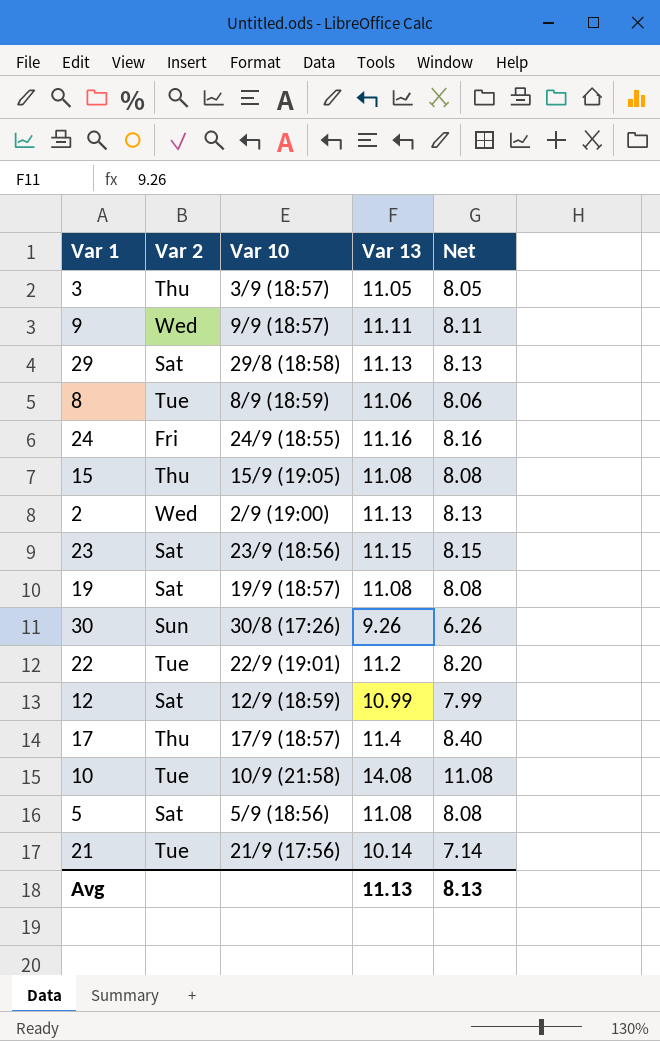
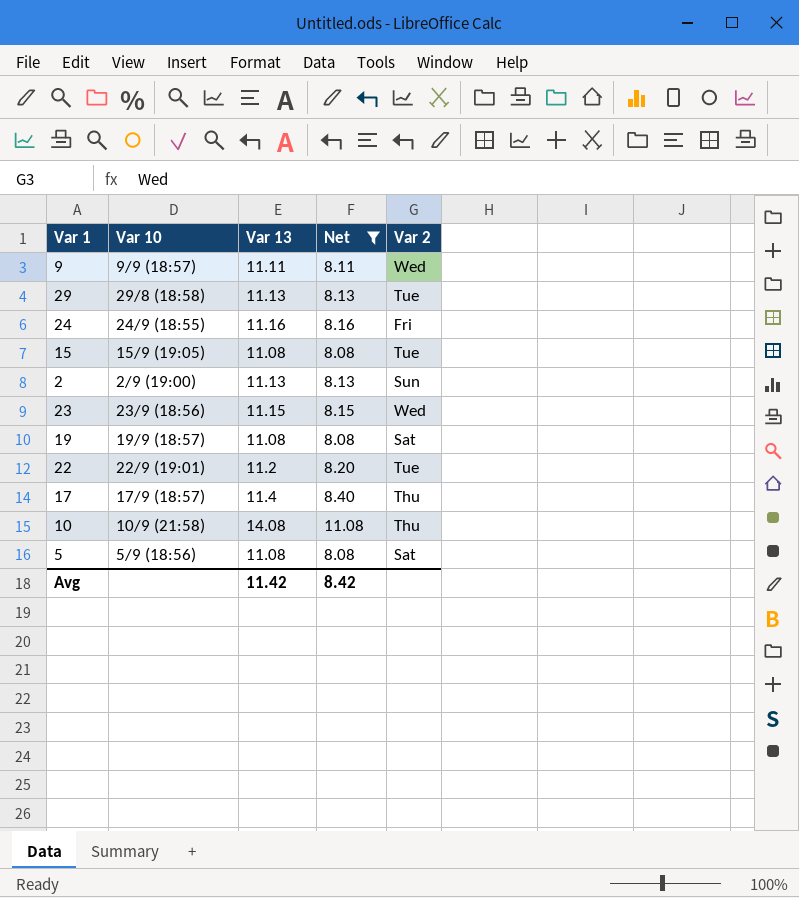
filter: none -> Net >= 8.08
column Var 2 | position: 2 -> 5
29 | Var 2: Sat -> Tue
15 | Var 2: Thu -> Tue
2 | Var 2: Wed -> Sun
23 | Var 2: Sat -> Wed
10 | Var 2: Tue -> Thu
Avg | Var 13: 11.13 -> 11.42
Avg | Net: 8.13 -> 8.42

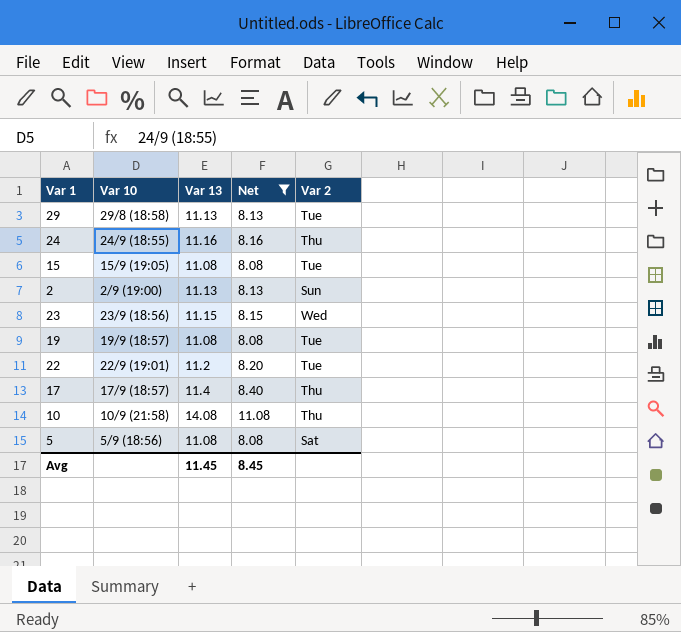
row 9: 9/9 (18:57) | 11.11 | 8.11 | Wed -> none
24 | Var 2: Fri -> Thu
19 | Var 2: Sat -> Tue
Avg | Var 13: 11.42 -> 11.45
Avg | Net: 8.42 -> 8.45

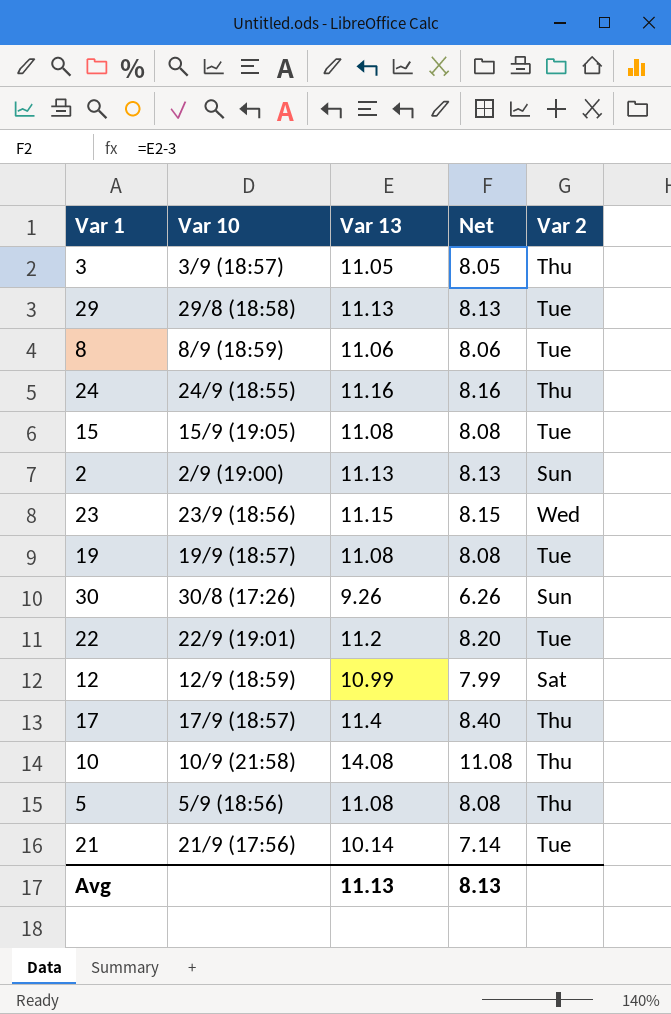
filter: Net >= 8.08 -> none
5 | Var 2: Sat -> Thu
Avg | Var 13: 11.45 -> 11.13
Avg | Net: 8.45 -> 8.13

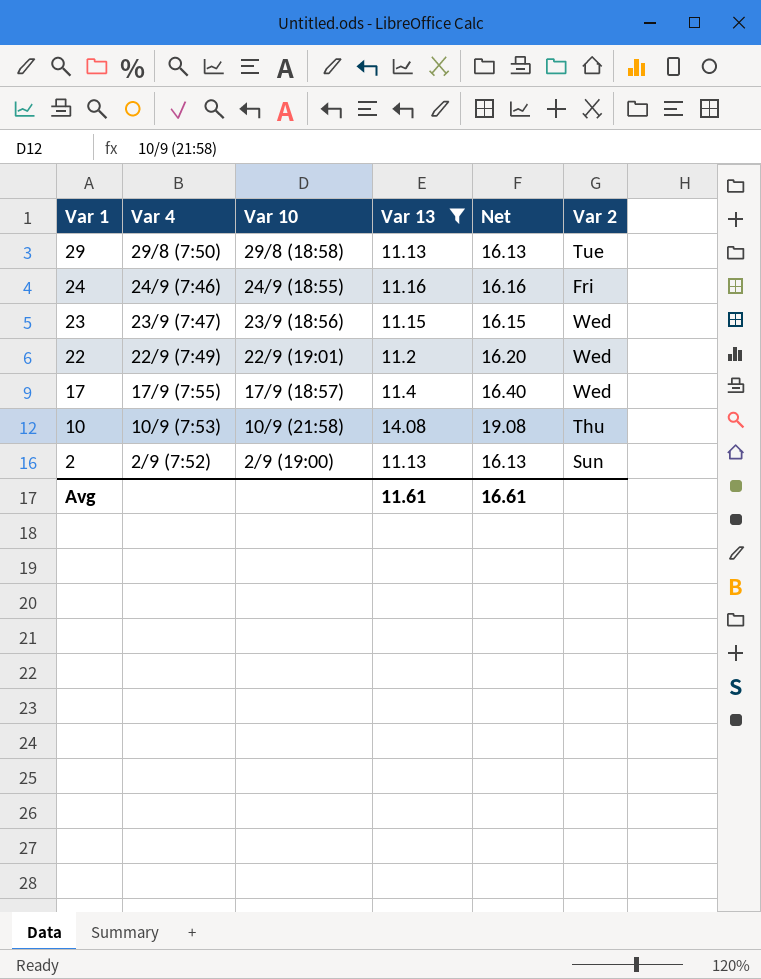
filter: none -> Var 13 >= 11.13
row order: none -> Var 1 descending
column Var 4 | position: none -> 2
column Net | formula: [Var 13] - 3 -> [Var 13] + 5
24 | Var 2: Thu -> Fri
22 | Var 2: Tue -> Wed
17 | Var 2: Thu -> Wed
Avg | Var 13: 11.13 -> 11.61
Avg | Net: 8.13 -> 16.61

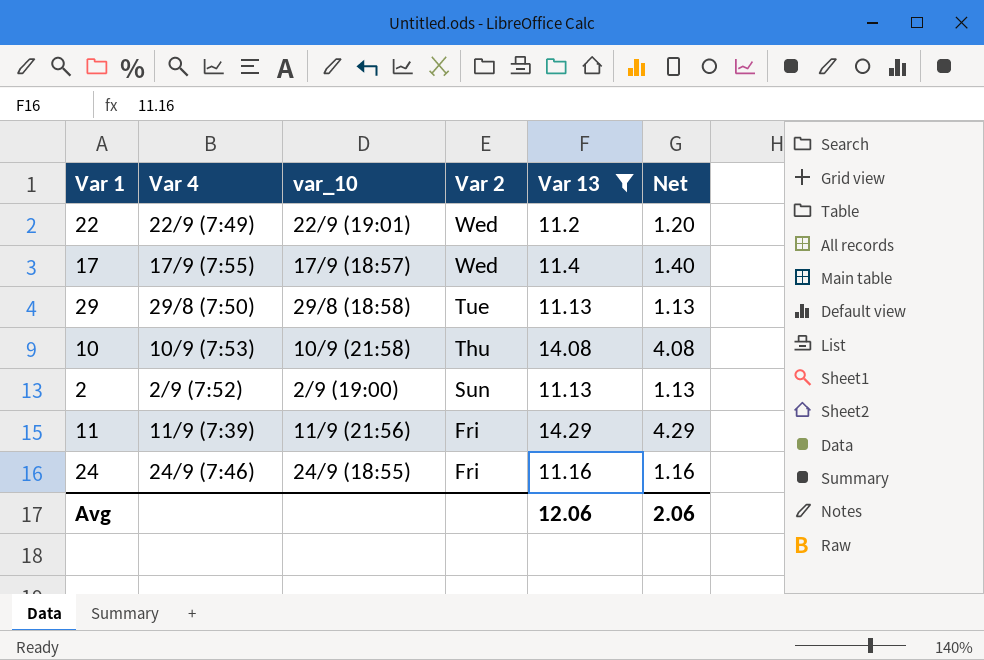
row order: Var 1 descending -> Var 2 descending
column name: Var 10 -> var_10
column Var 2 | position: 6 -> 4
column Net | formula: [Var 13] + 5 -> [Var 13] - 10
row 23: 23/9 (7:47) | 23/9 (18:56) | 11.15 | 16.15 | Wed -> none
row 11: none -> 11/9 (7:39) | 11/9 (21:56) | Fri | 14.29 | 4.29
Avg | Var 13: 11.61 -> 12.06
Avg | Net: 16.61 -> 2.06

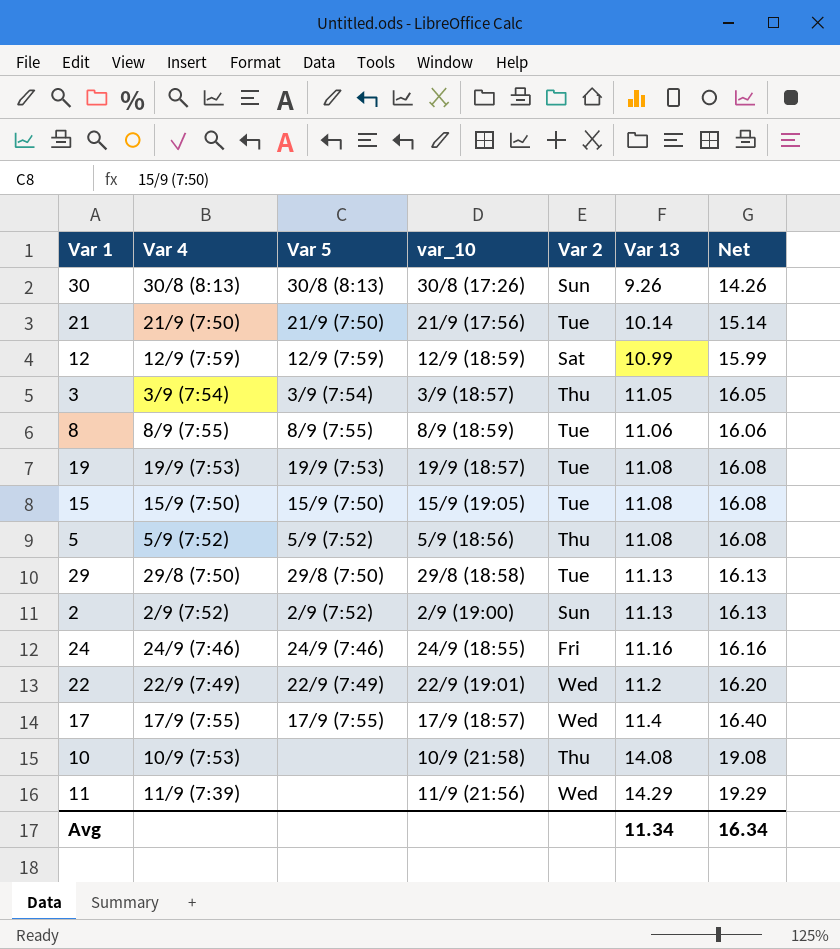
filter: Var 13 >= 11.13 -> none
row order: Var 2 descending -> Var 13 ascending
column Var 5 | position: none -> 3
column Net | formula: [Var 13] - 10 -> [Var 13] + 5
11 | Var 2: Fri -> Wed
Avg | Var 13: 12.06 -> 11.34
Avg | Net: 2.06 -> 16.34

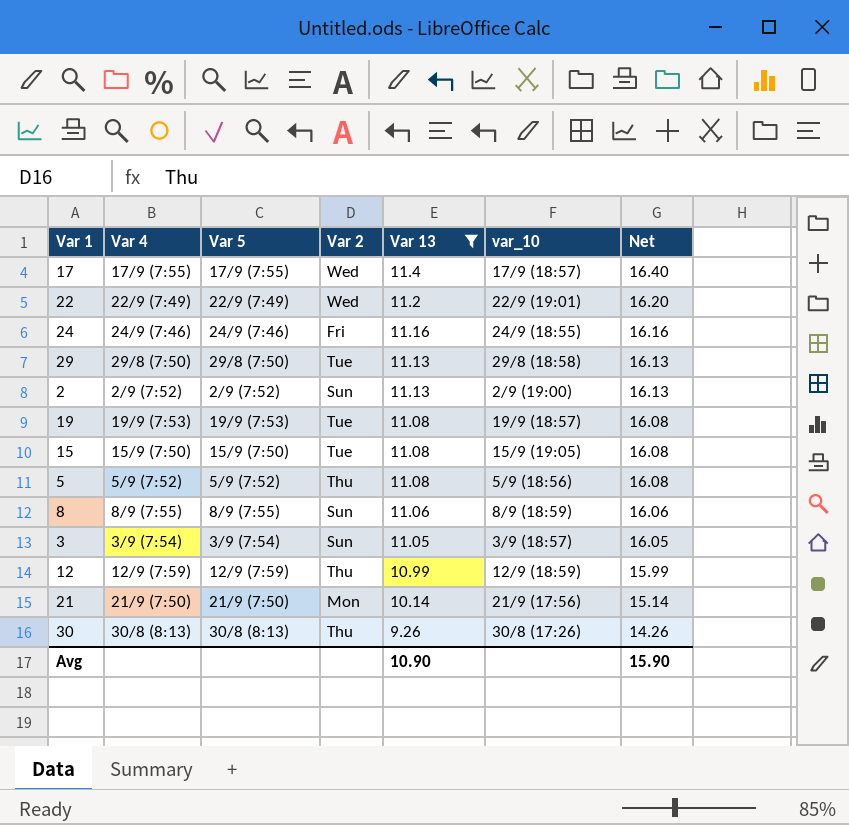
filter: none -> Var 13 <= 11.4
row order: Var 13 ascending -> Var 13 descending
column var_10 | position: 4 -> 6
8 | Var 2: Tue -> Sun
3 | Var 2: Thu -> Sun
12 | Var 2: Sat -> Thu
21 | Var 2: Tue -> Mon
30 | Var 2: Sun -> Thu
Avg | Var 13: 11.34 -> 10.90
Avg | Net: 16.34 -> 15.90

